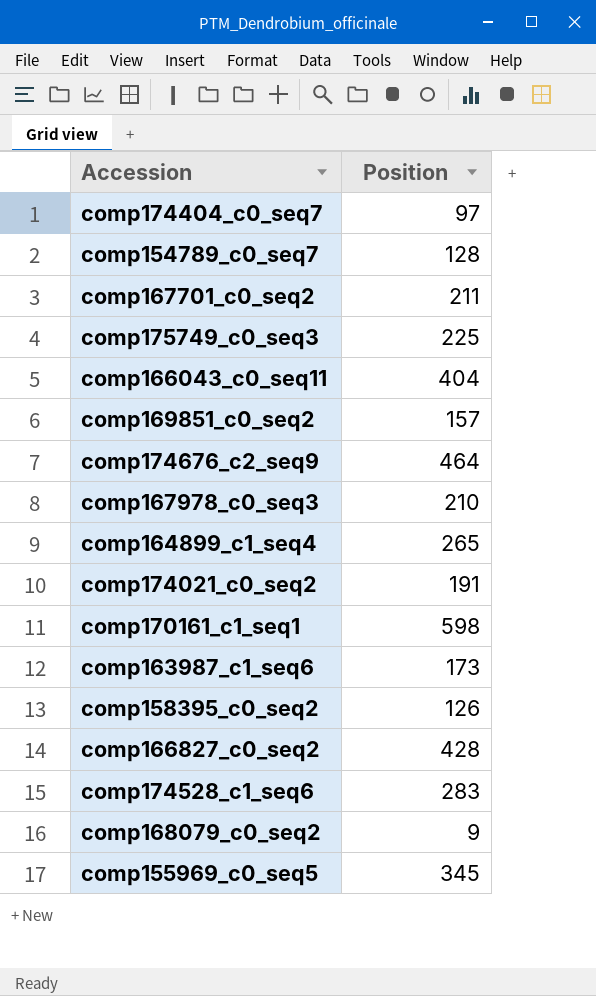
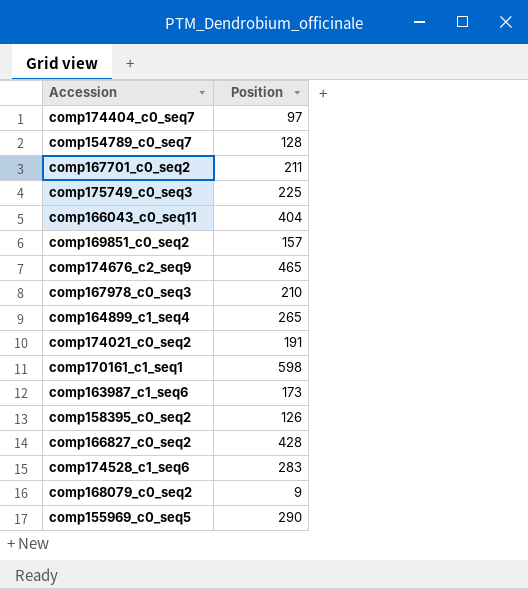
comp174676_c2_seq9 | Position: 464 -> 465
comp155969_c0_seq5 | Position: 345 -> 290

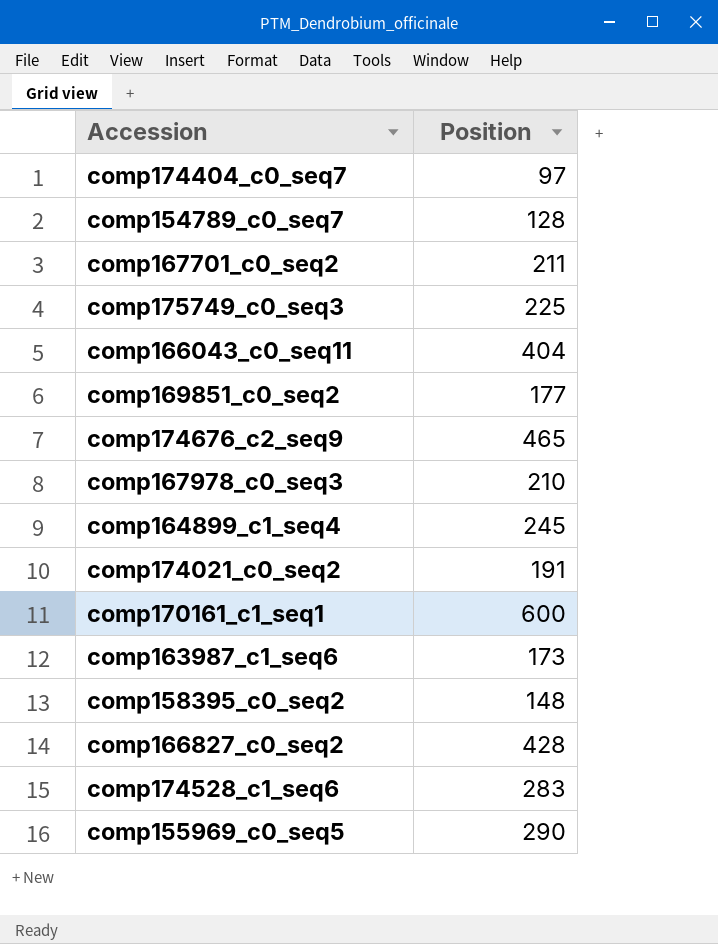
row comp168079_c0_seq2: 9 -> none
comp169851_c0_seq2 | Position: 157 -> 177
comp164899_c1_seq4 | Position: 265 -> 245
comp170161_c1_seq1 | Position: 598 -> 600
comp158395_c0_seq2 | Position: 126 -> 148

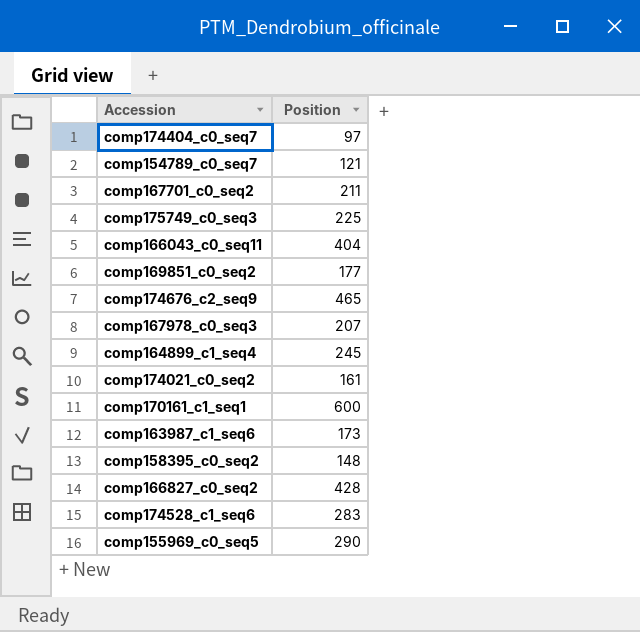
comp154789_c0_seq7 | Position: 128 -> 121
comp167978_c0_seq3 | Position: 210 -> 207
comp174021_c0_seq2 | Position: 191 -> 161

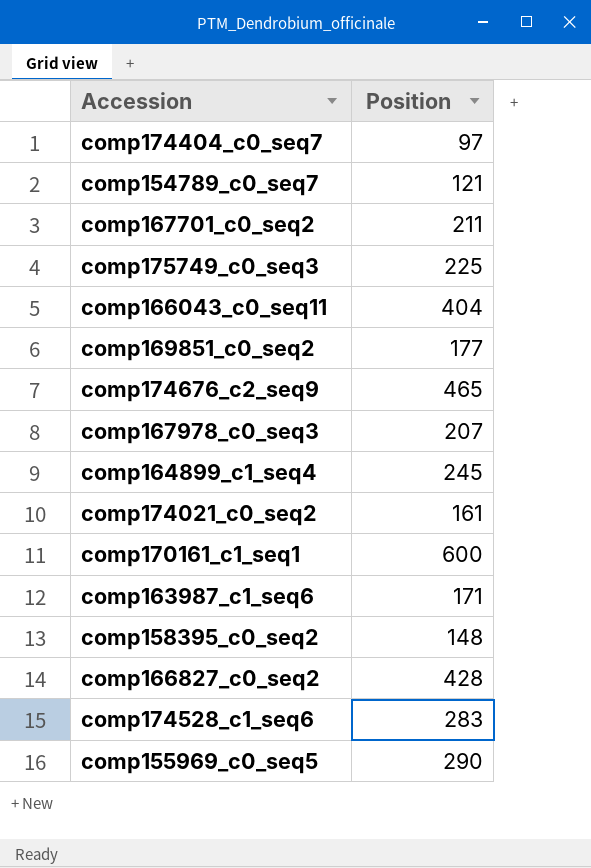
comp163987_c1_seq6 | Position: 173 -> 171

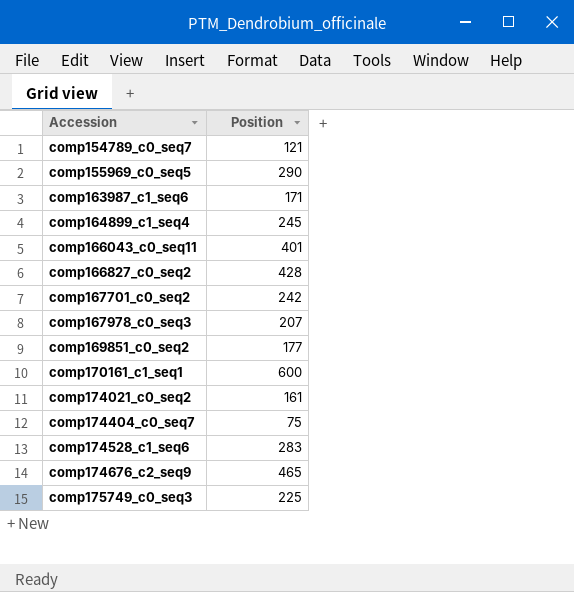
row order: none -> Accession ascending
row comp158395_c0_seq2: 148 -> none
comp166043_c0_seq11 | Position: 404 -> 401
comp167701_c0_seq2 | Position: 211 -> 242
comp174404_c0_seq7 | Position: 97 -> 75

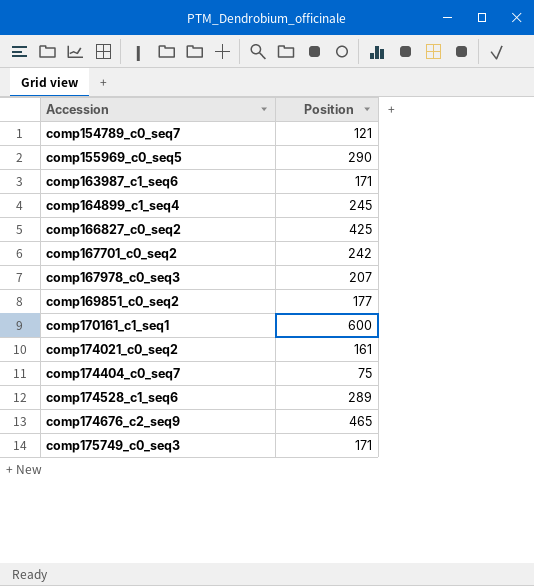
row comp166043_c0_seq11: 401 -> none
comp166827_c0_seq2 | Position: 428 -> 425
comp174528_c1_seq6 | Position: 283 -> 289
comp175749_c0_seq3 | Position: 225 -> 171

